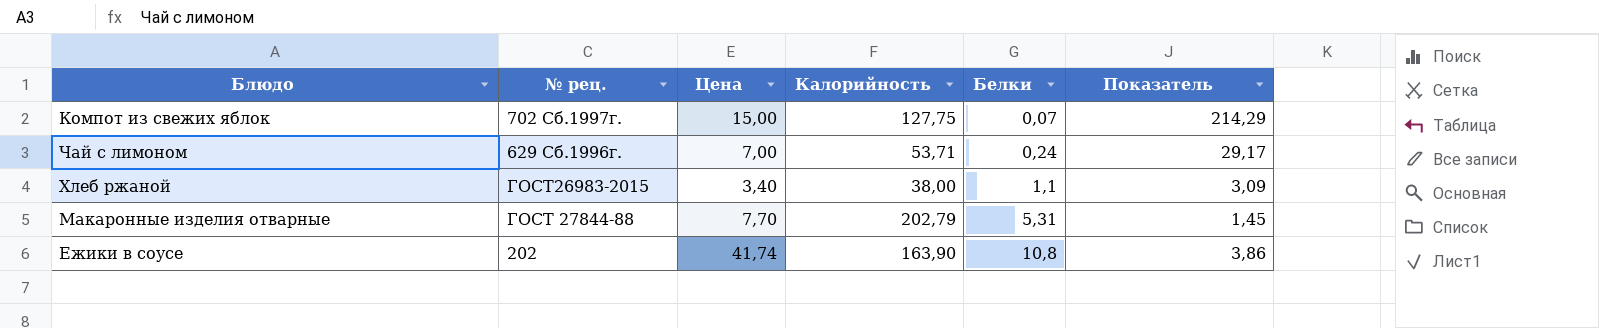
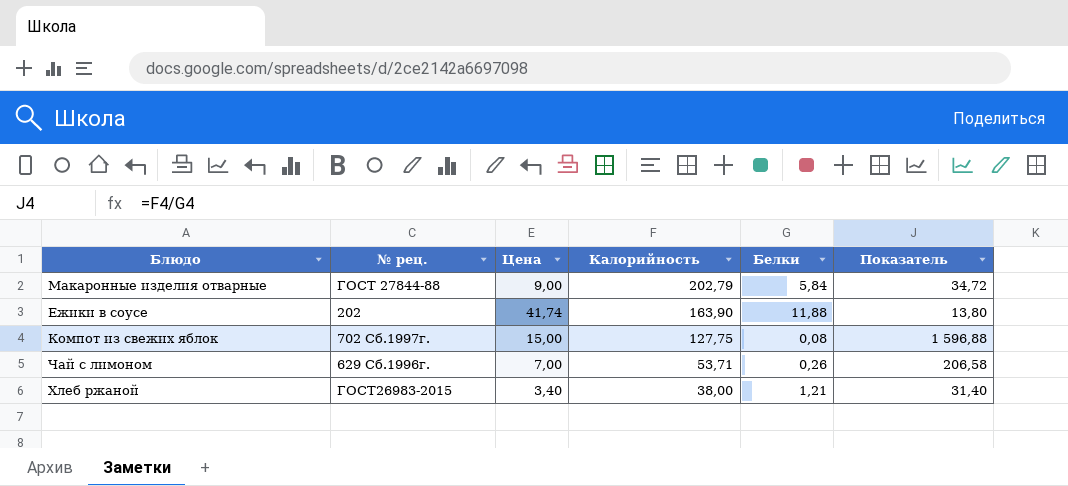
row order: Белки ascending -> Калорийность descending
column Показатель | formula: [Цена] / [Белки] -> [Калорийность] / [Белки]
Макаронные изделия отварные | Цена: 7,70 -> 9,00
Макаронные изделия отварные | Белки: 5,31 -> 5,84
Ежики в соусе | Белки: 10,8 -> 11,88
Компот из свежих яблок | Белки: 0,07 -> 0,08
Чай с лимоном | Белки: 0,24 -> 0,26
Хлеб ржаной | Белки: 1,1 -> 1,21

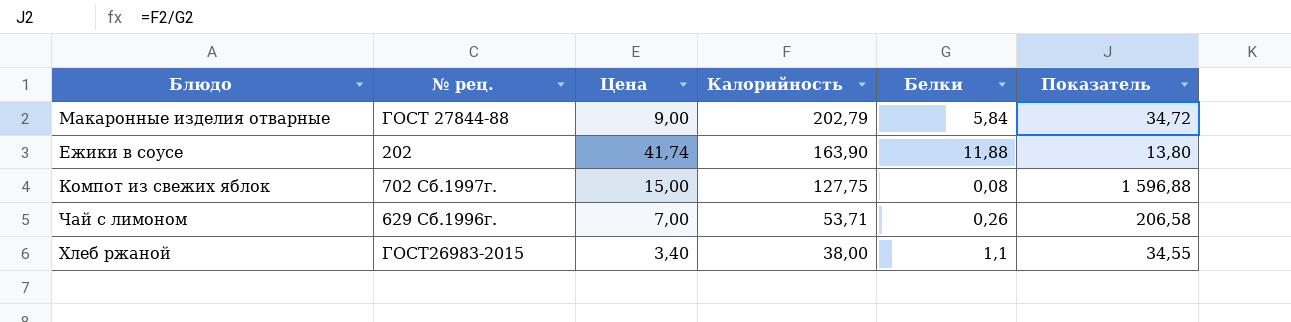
Хлеб ржаной | Белки: 1,21 -> 1,1
Хлеб ржаной | Показатель: 31,40 -> 34,55

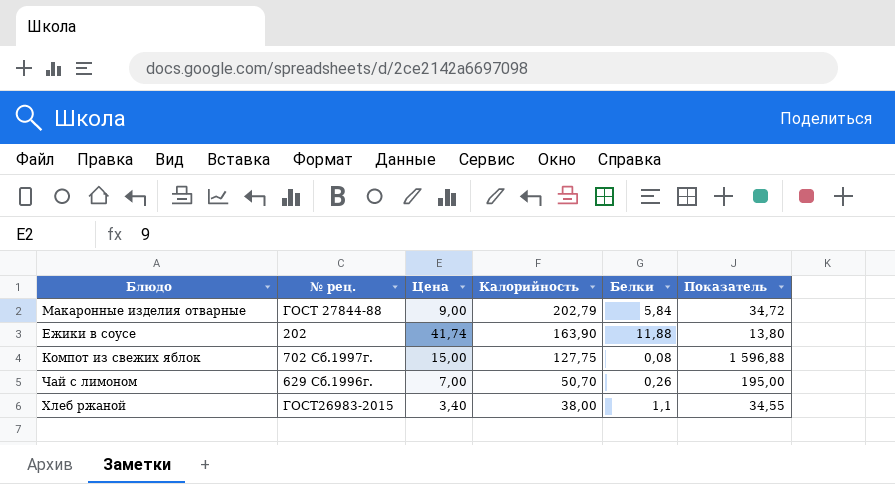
Чай с лимоном | Калорийность: 53,71 -> 50,70
Чай с лимоном | Показатель: 206,58 -> 195,00

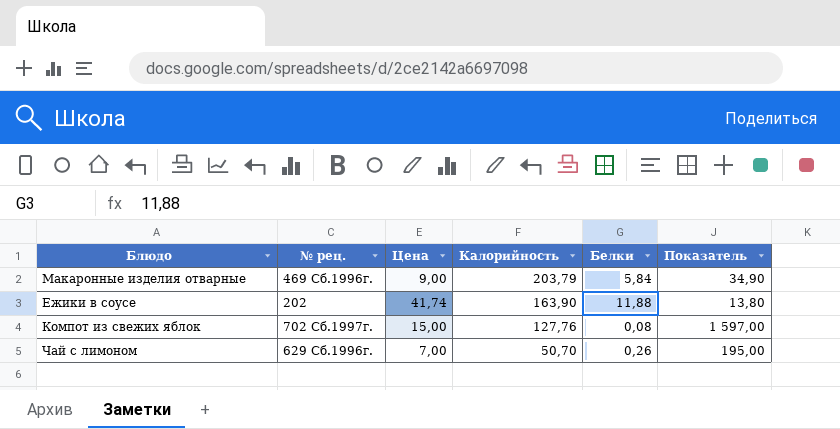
row Хлеб ржаной: ГОСТ26983-2015 | 3,40 | 38,00 | 1,1 | 34,55 -> none
Макаронные изделия отварные | № рец.: ГОСТ 27844-88 -> 469 Сб.1996г.
Макаронные изделия отварные | Калорийность: 202,79 -> 203,79
Макаронные изделия отварные | Показатель: 34,72 -> 34,90
Компот из свежих яблок | Калорийность: 127,75 -> 127,76
Компот из свежих яблок | Показатель: 1 596,88 -> 1 597,00

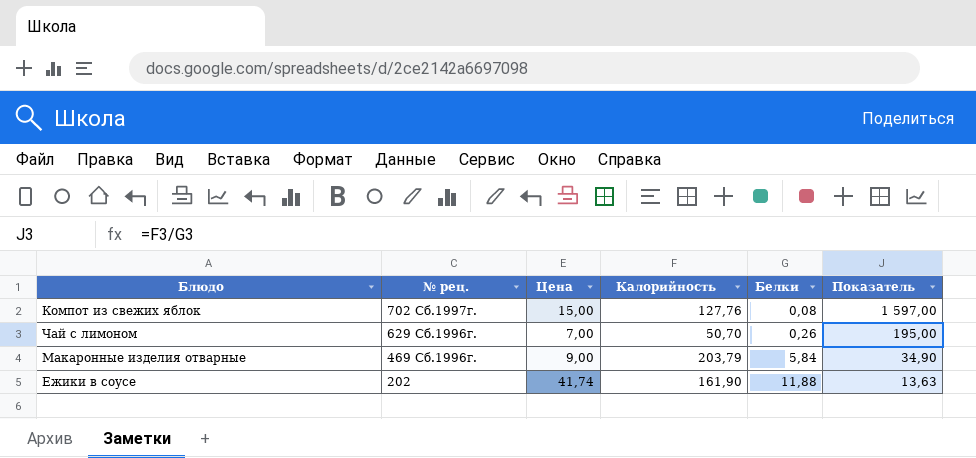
row order: Калорийность descending -> № рец. descending
Ежики в соусе | Калорийность: 163,90 -> 161,90
Ежики в соусе | Показатель: 13,80 -> 13,63

